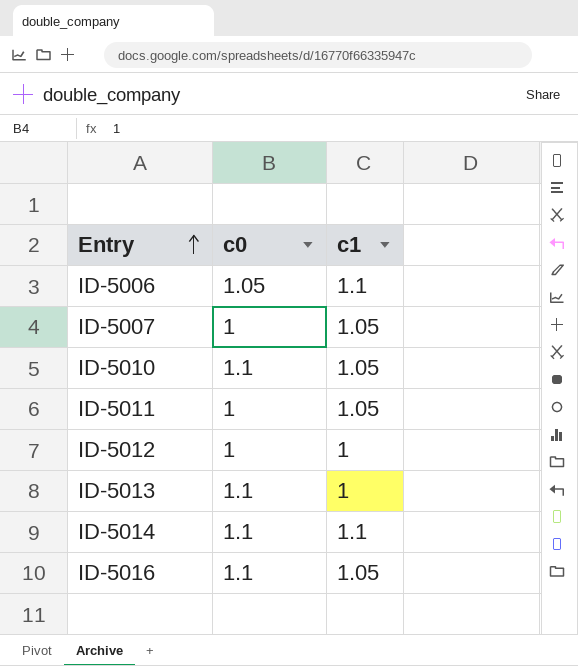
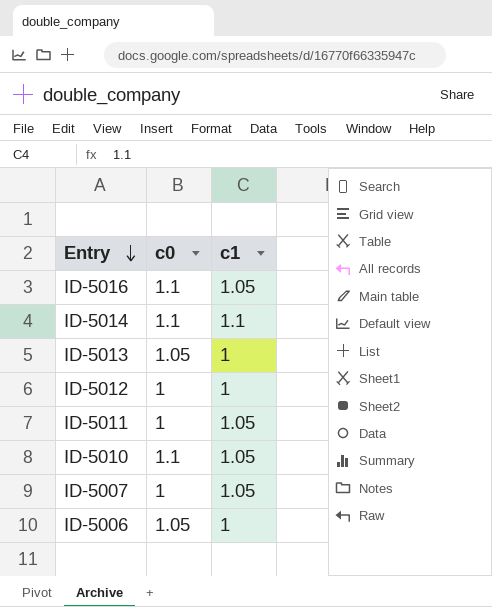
row order: Entry ascending -> Entry descending
ID-5013 | c0: 1.1 -> 1.05
ID-5006 | c1: 1.1 -> 1

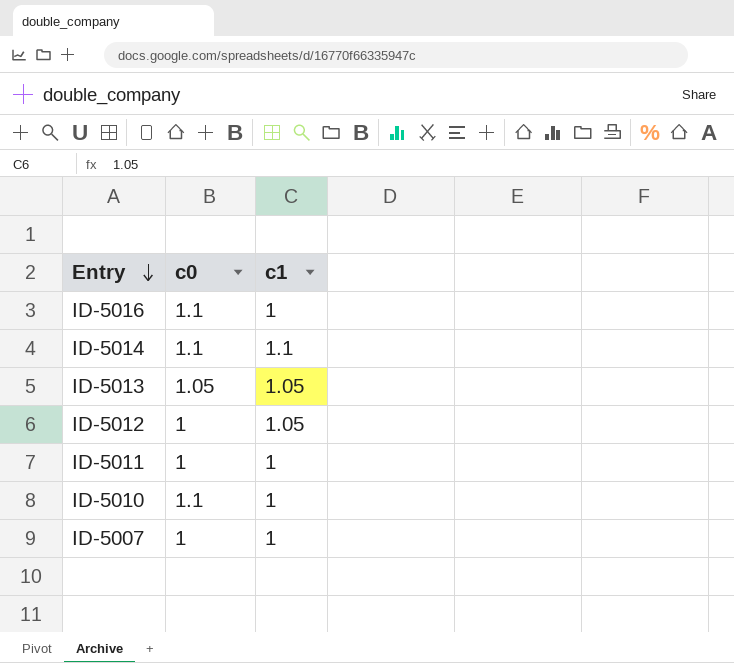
row ID-5006: 1.05 | 1 -> none
ID-5016 | c1: 1.05 -> 1
ID-5013 | c1: 1 -> 1.05
ID-5012 | c1: 1 -> 1.05
ID-5011 | c1: 1.05 -> 1
ID-5010 | c1: 1.05 -> 1
ID-5007 | c1: 1.05 -> 1

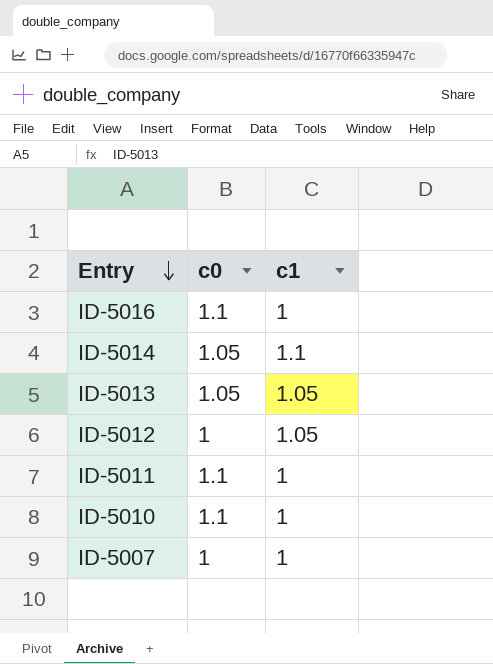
ID-5014 | c0: 1.1 -> 1.05
ID-5011 | c0: 1 -> 1.1

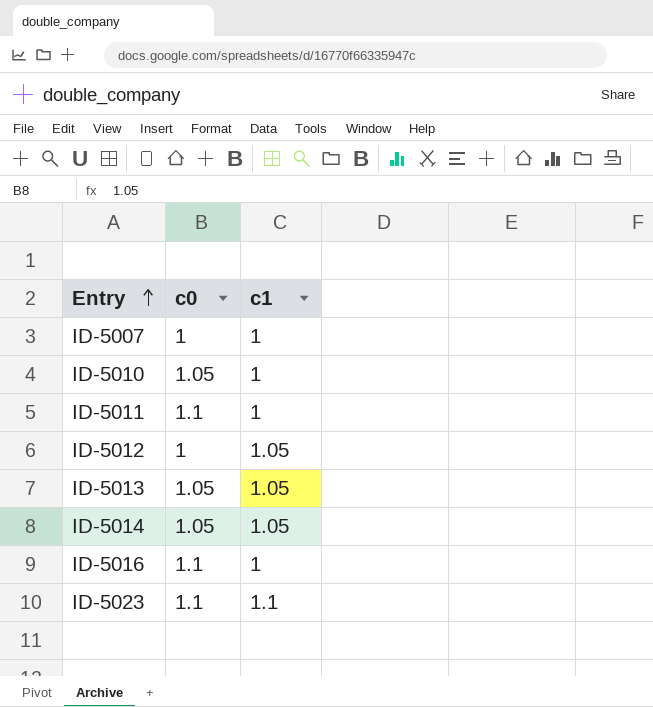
row order: Entry descending -> Entry ascending
ID-5010 | c0: 1.1 -> 1.05
ID-5014 | c1: 1.1 -> 1.05
row ID-5023: none -> 1.1 | 1.1

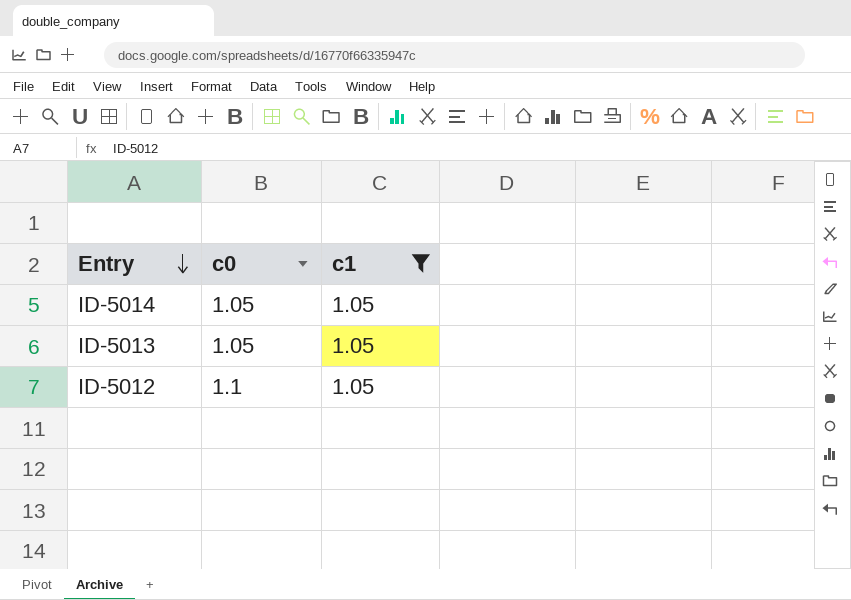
filter: none -> c1 = 1.05
row order: Entry ascending -> Entry descending
ID-5012 | c0: 1 -> 1.1

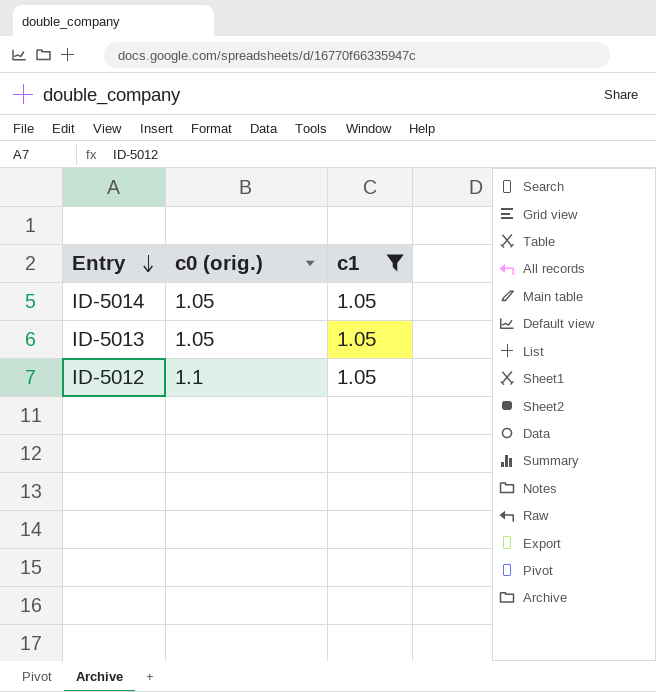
column name: c0 -> c0 (orig.)

